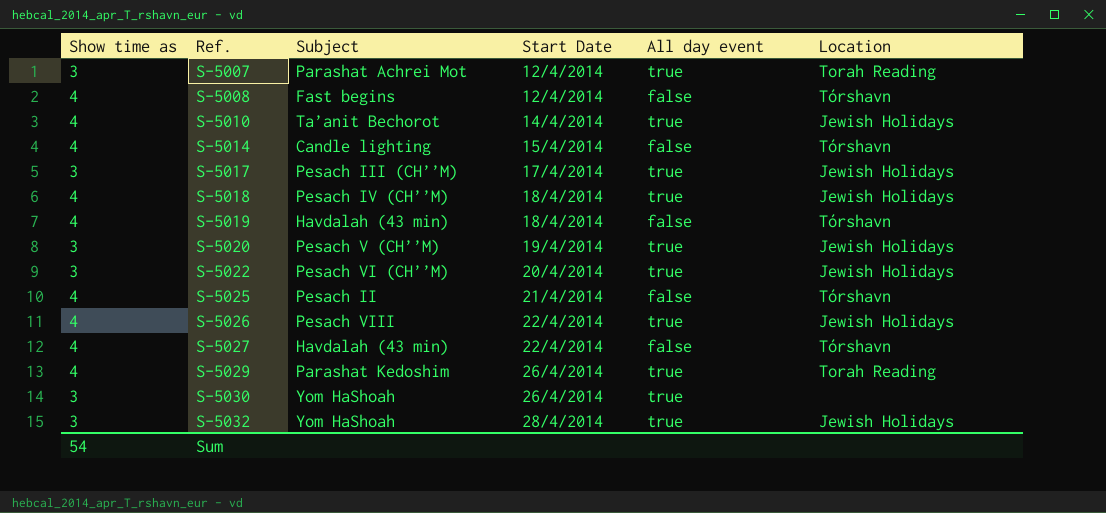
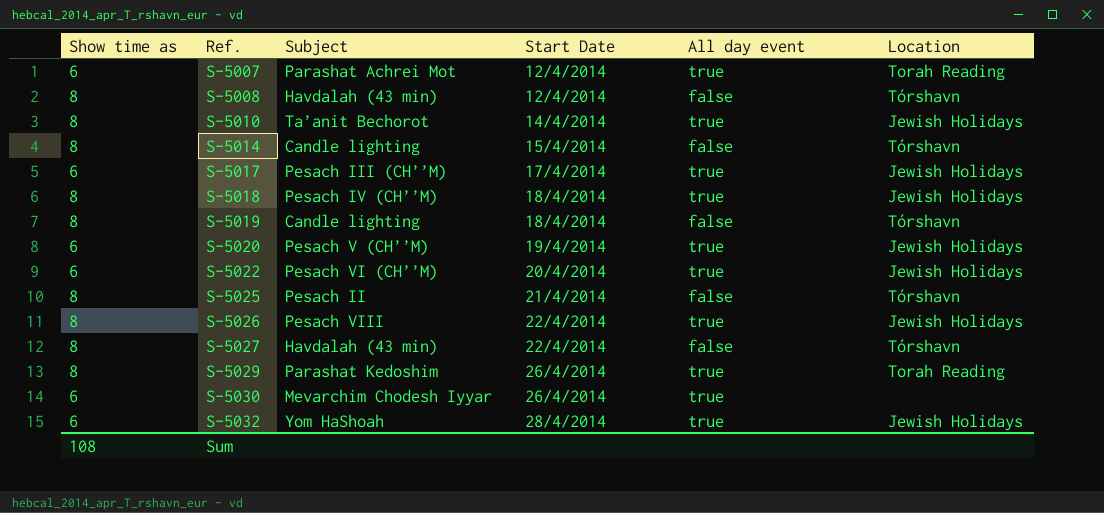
S-5007 | Show time as: 3 -> 6
S-5008 | Show time as: 4 -> 8
S-5008 | Subject: Fast begins -> Havdalah (43 min)
S-5010 | Show time as: 4 -> 8
S-5014 | Show time as: 4 -> 8
S-5017 | Show time as: 3 -> 6
S-5018 | Show time as: 4 -> 8
S-5019 | Show time as: 4 -> 8
S-5019 | Subject: Havdalah (43 min) -> Candle lighting
S-5020 | Show time as: 3 -> 6
S-5022 | Show time as: 3 -> 6
S-5025 | Show time as: 4 -> 8
S-5026 | Show time as: 4 -> 8
S-5027 | Show time as: 4 -> 8
S-5029 | Show time as: 4 -> 8
S-5030 | Show time as: 3 -> 6
S-5030 | Subject: Yom HaShoah -> Mevarchim Chodesh Iyyar
S-5032 | Show time as: 3 -> 6
Sum | Show time as: 54 -> 108

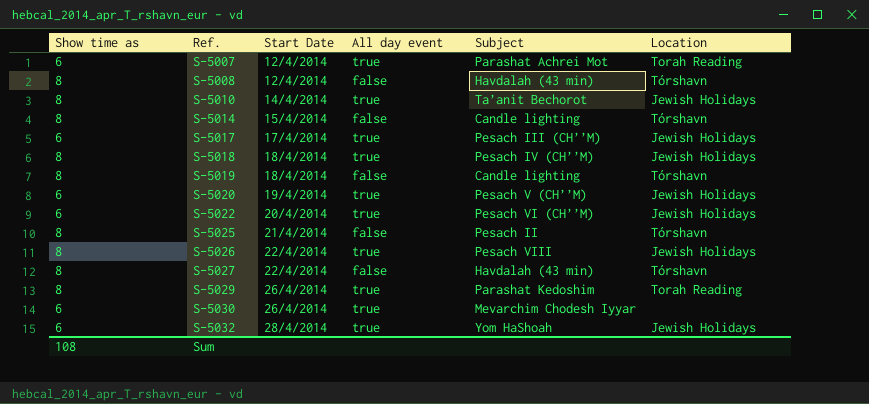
column Subject | position: 3 -> 5

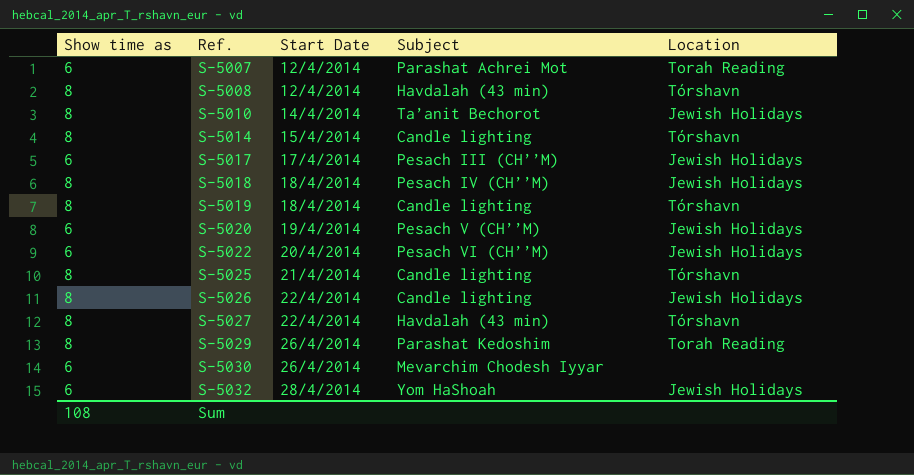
column All day event | position: 4 -> none
S-5025 | Subject: Pesach II -> Candle lighting
S-5026 | Subject: Pesach VIII -> Candle lighting

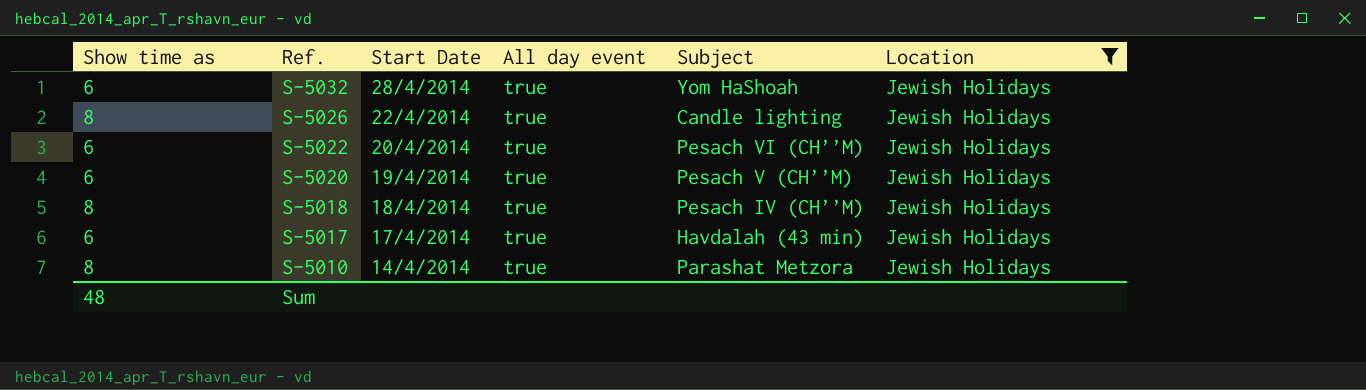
filter: none -> Location = Jewish Holidays
row order: Ref. ascending -> Ref. descending
column All day event | position: none -> 4
S-5017 | Subject: Pesach III (CH’’M) -> Havdalah (43 min)
S-5010 | Subject: Ta’anit Bechorot -> Parashat Metzora
Sum | Show time as: 108 -> 48

